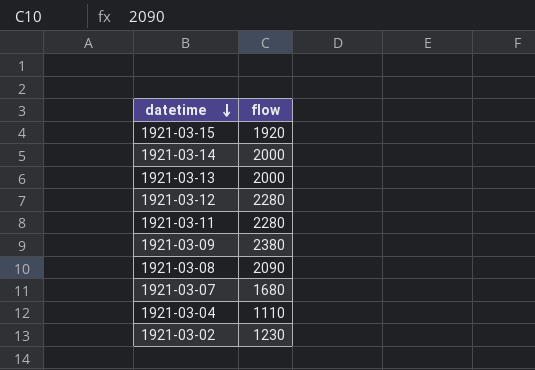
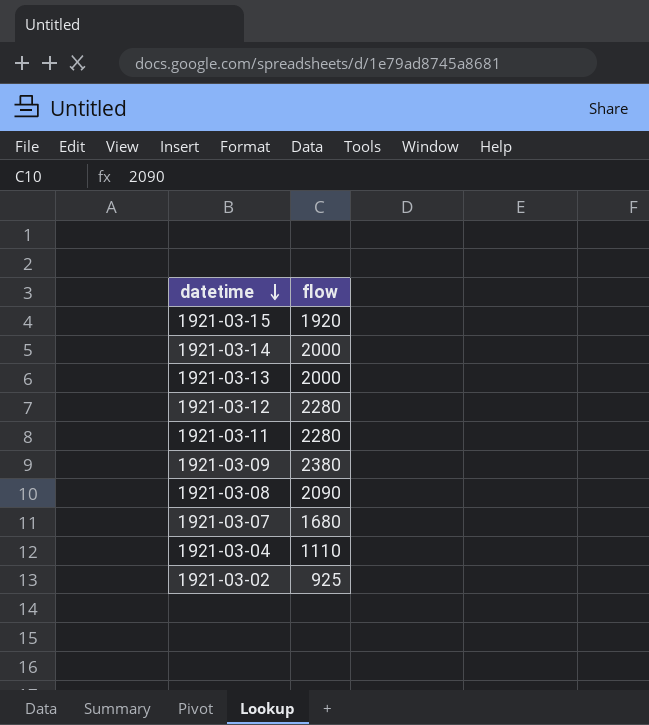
1921-03-02 | flow: 1230 -> 925

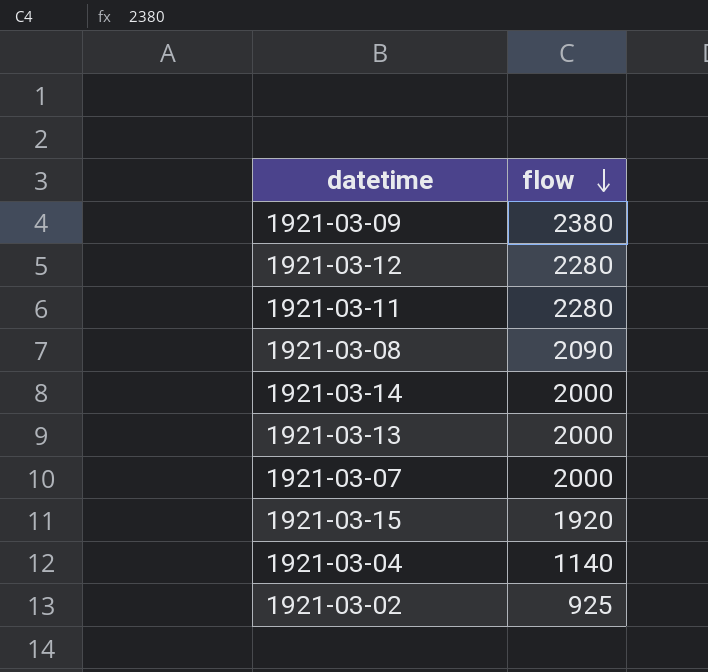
row order: datetime descending -> flow descending
1921-03-07 | flow: 1680 -> 2000
1921-03-04 | flow: 1110 -> 1140

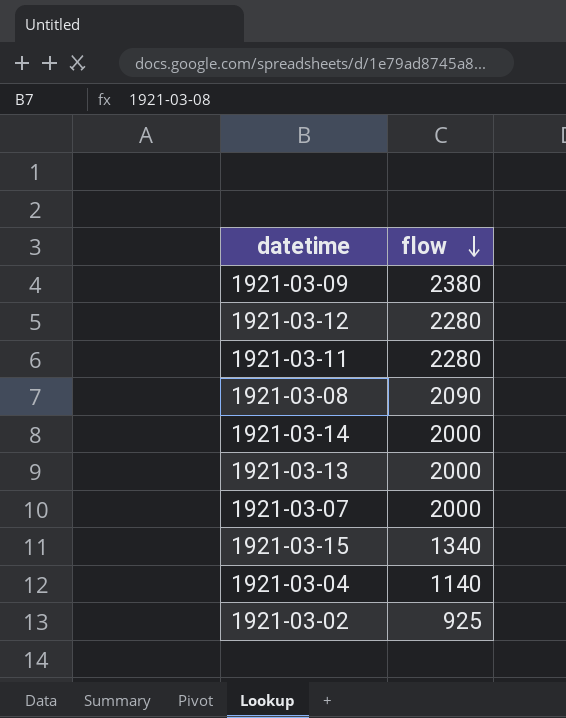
1921-03-15 | flow: 1920 -> 1340

